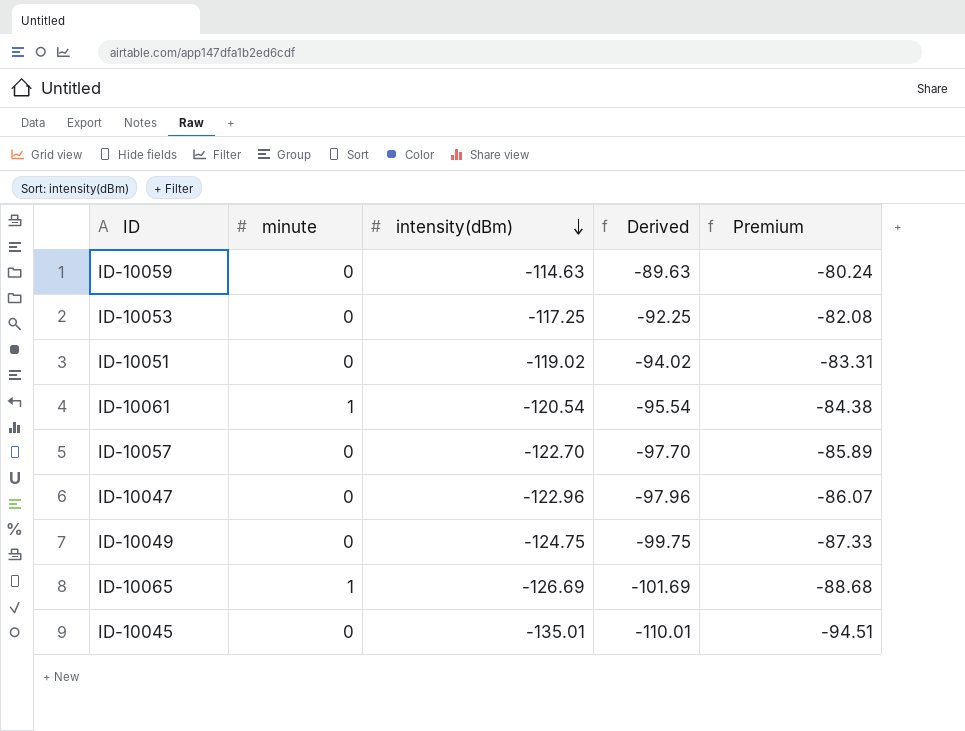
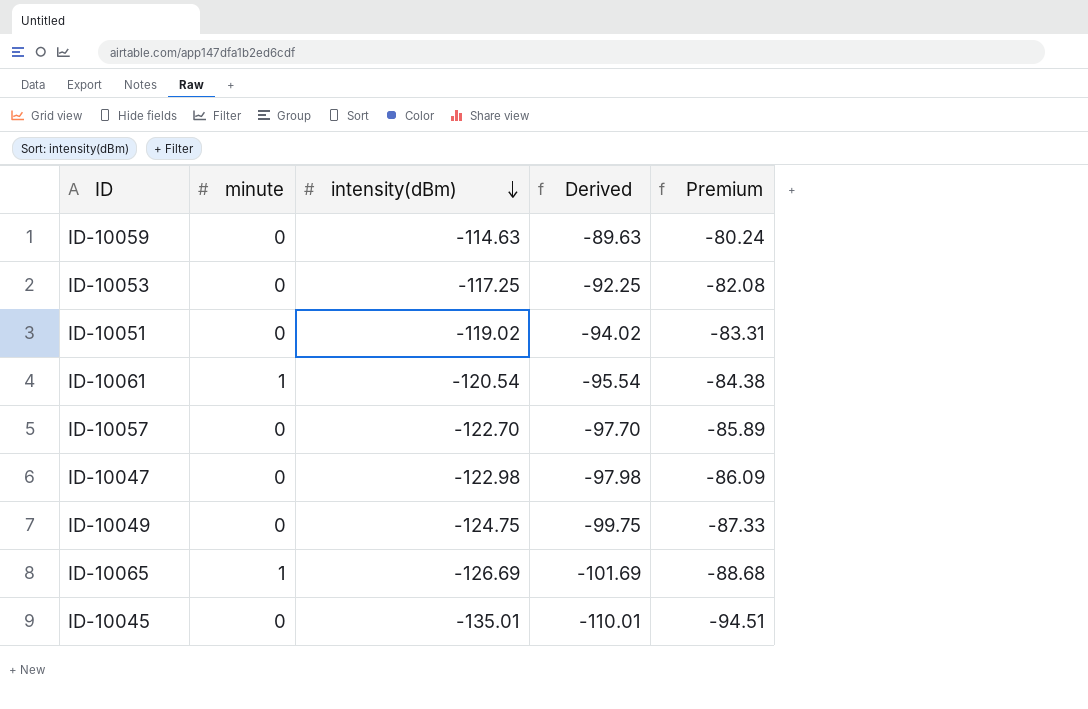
ID-10047 | intensity(dBm): -122.96 -> -122.98
ID-10047 | Derived: -97.96 -> -97.98
ID-10047 | Premium: -86.07 -> -86.09

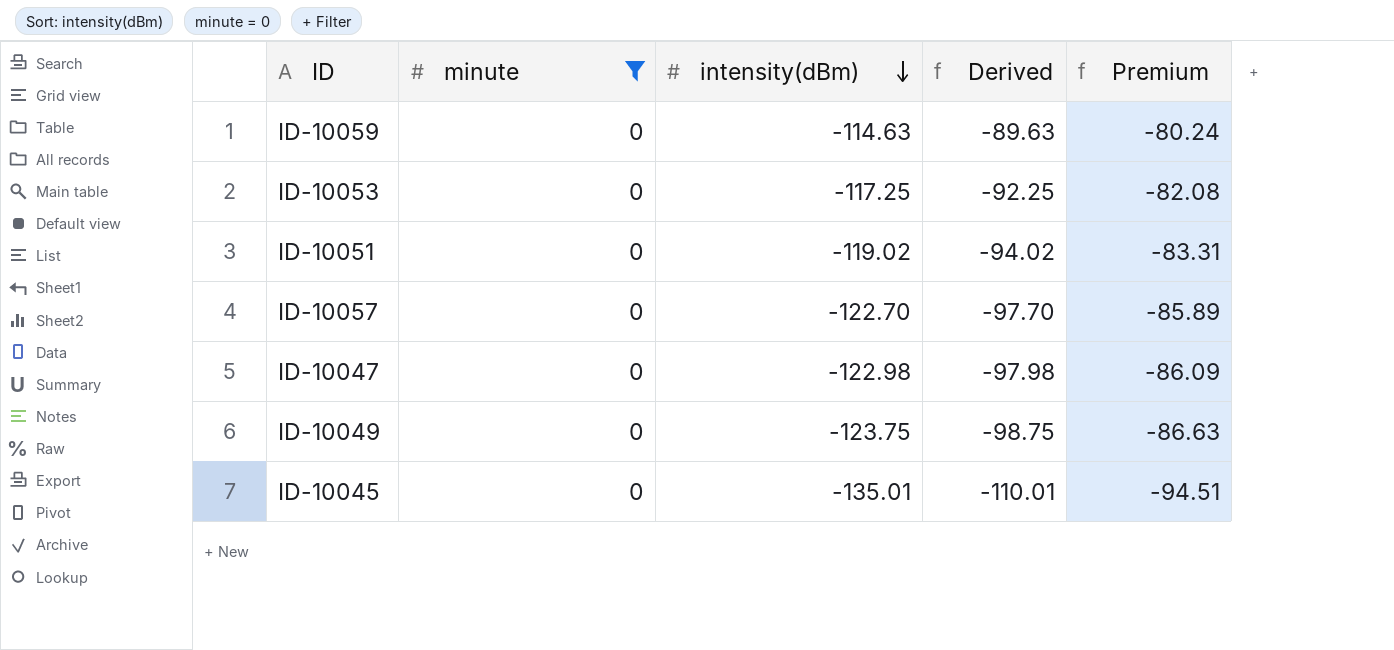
filter: none -> minute = 0
ID-10049 | intensity(dBm): -124.75 -> -123.75
ID-10049 | Derived: -99.75 -> -98.75
ID-10049 | Premium: -87.33 -> -86.63

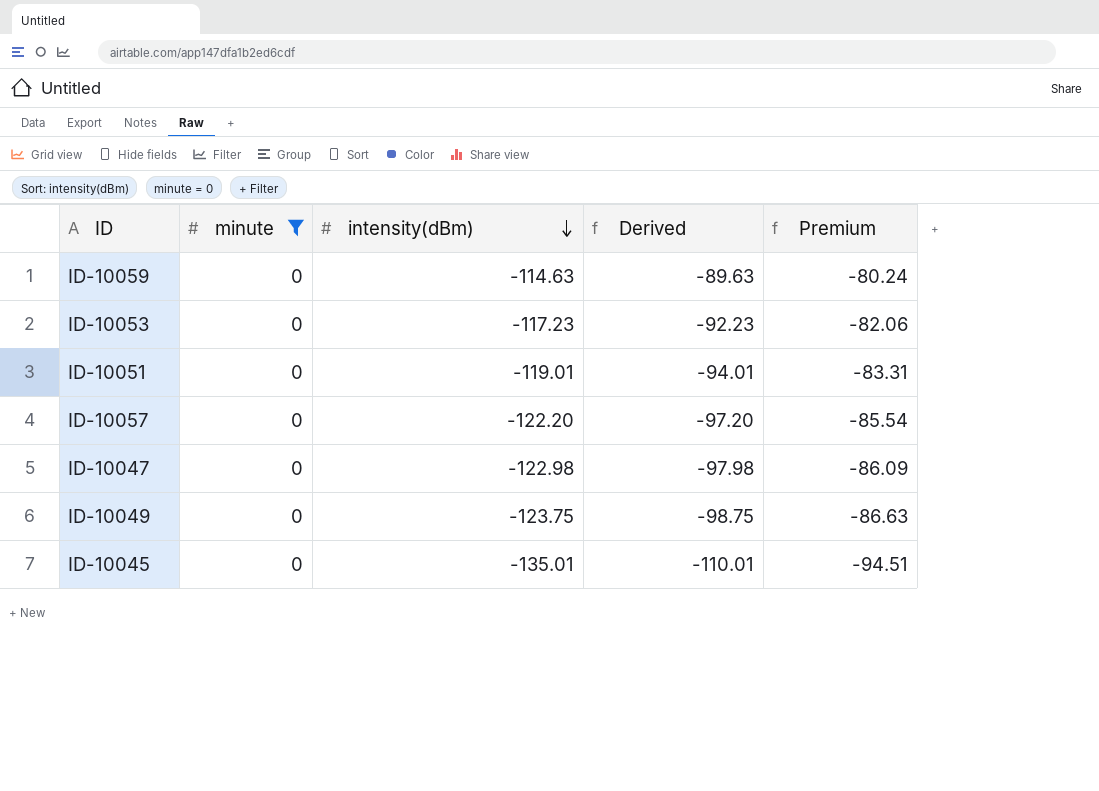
ID-10053 | intensity(dBm): -117.25 -> -117.23
ID-10053 | Derived: -92.25 -> -92.23
ID-10053 | Premium: -82.08 -> -82.06
ID-10051 | intensity(dBm): -119.02 -> -119.01
ID-10051 | Derived: -94.02 -> -94.01
ID-10057 | intensity(dBm): -122.70 -> -122.20
ID-10057 | Derived: -97.70 -> -97.20
ID-10057 | Premium: -85.89 -> -85.54

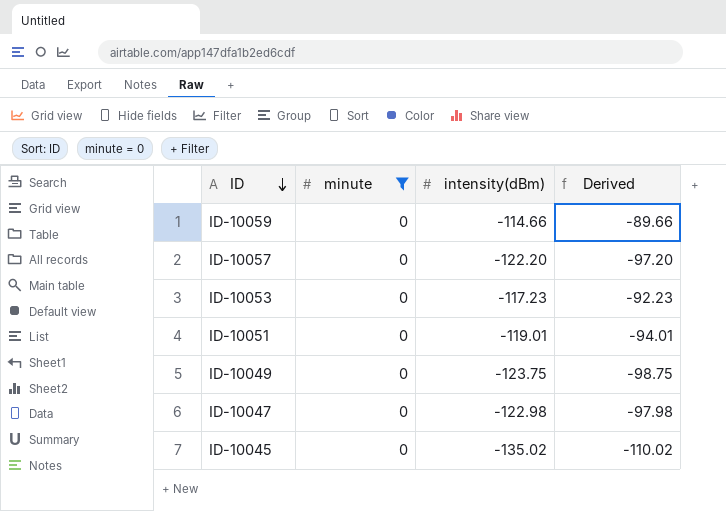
row order: intensity(dBm) descending -> ID descending
column Premium | formula: [intensity(dBm)] * 0.7 -> none
ID-10059 | intensity(dBm): -114.63 -> -114.66
ID-10059 | Derived: -89.63 -> -89.66
ID-10045 | intensity(dBm): -135.01 -> -135.02
ID-10045 | Derived: -110.01 -> -110.02

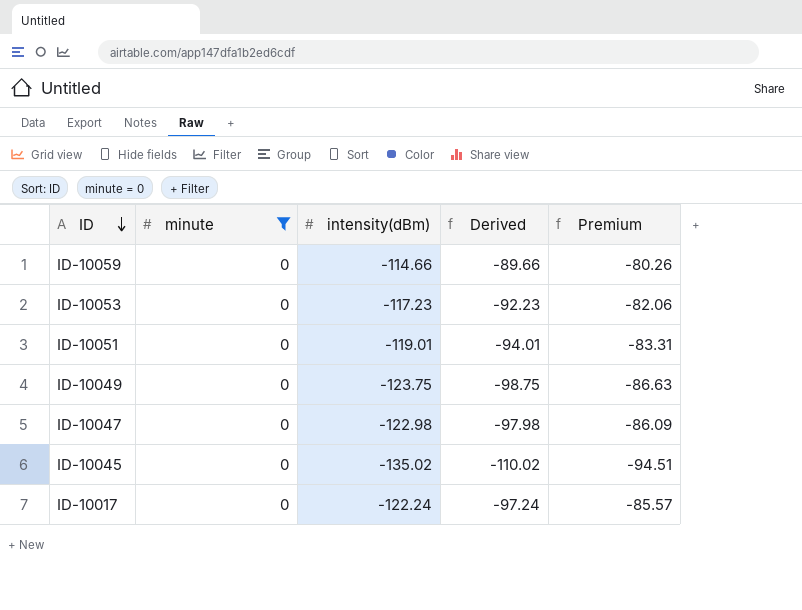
column Premium | formula: none -> [intensity(dBm)] * 0.7
row ID-10057: 0 | -122.20 | -97.20 -> none
row ID-10017: none -> 0 | -122.24 | -97.24 | -85.57

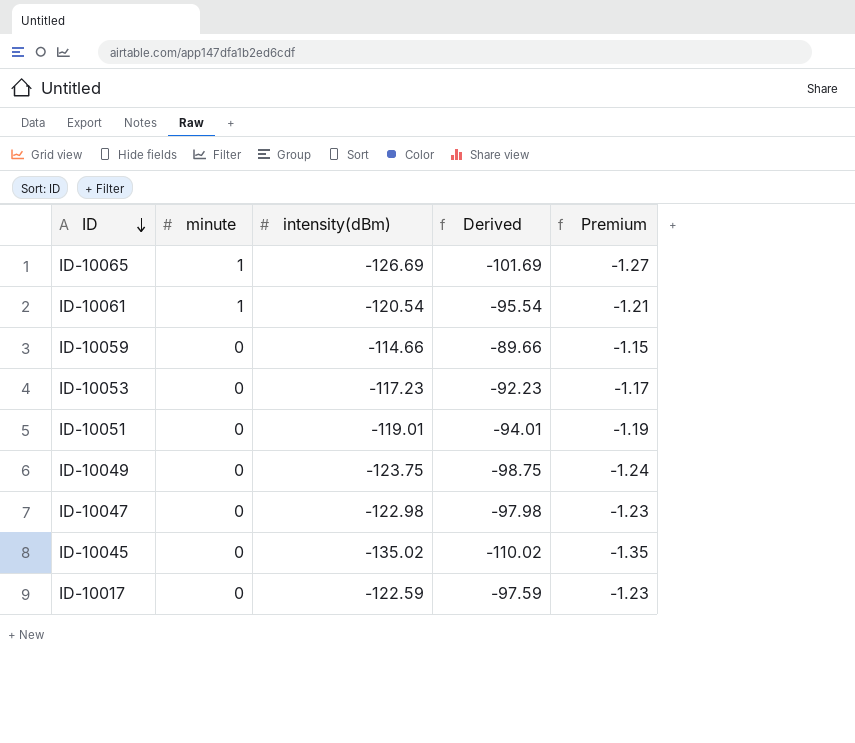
filter: minute = 0 -> none
column Premium | formula: [intensity(dBm)] * 0.7 -> [intensity(dBm)] * 0.01
ID-10017 | intensity(dBm): -122.24 -> -122.59
ID-10017 | Derived: -97.24 -> -97.59

